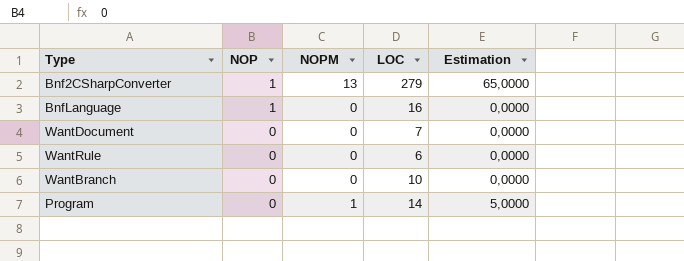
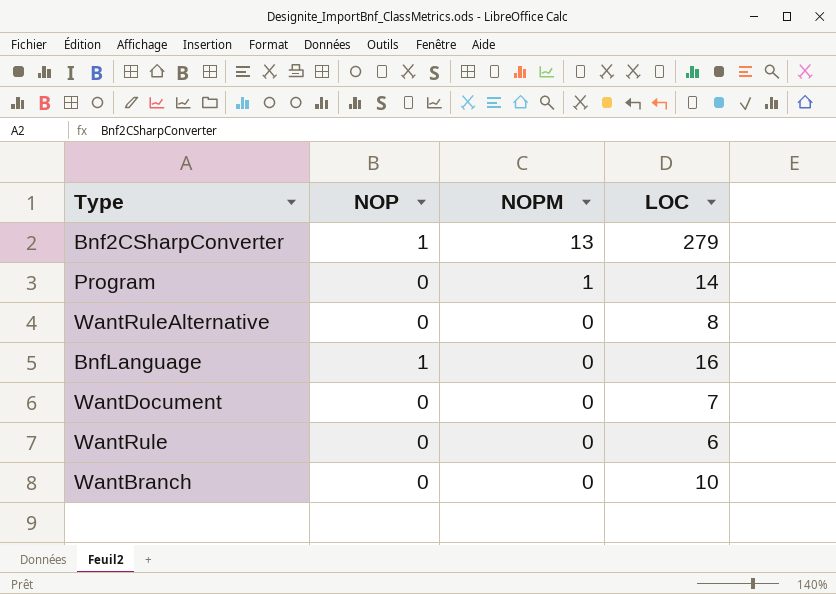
row order: NOP descending -> NOPM descending
column Estimation | formula: [NOPM] * 5 -> none
row WantRuleAlternative: none -> 0 | 0 | 8

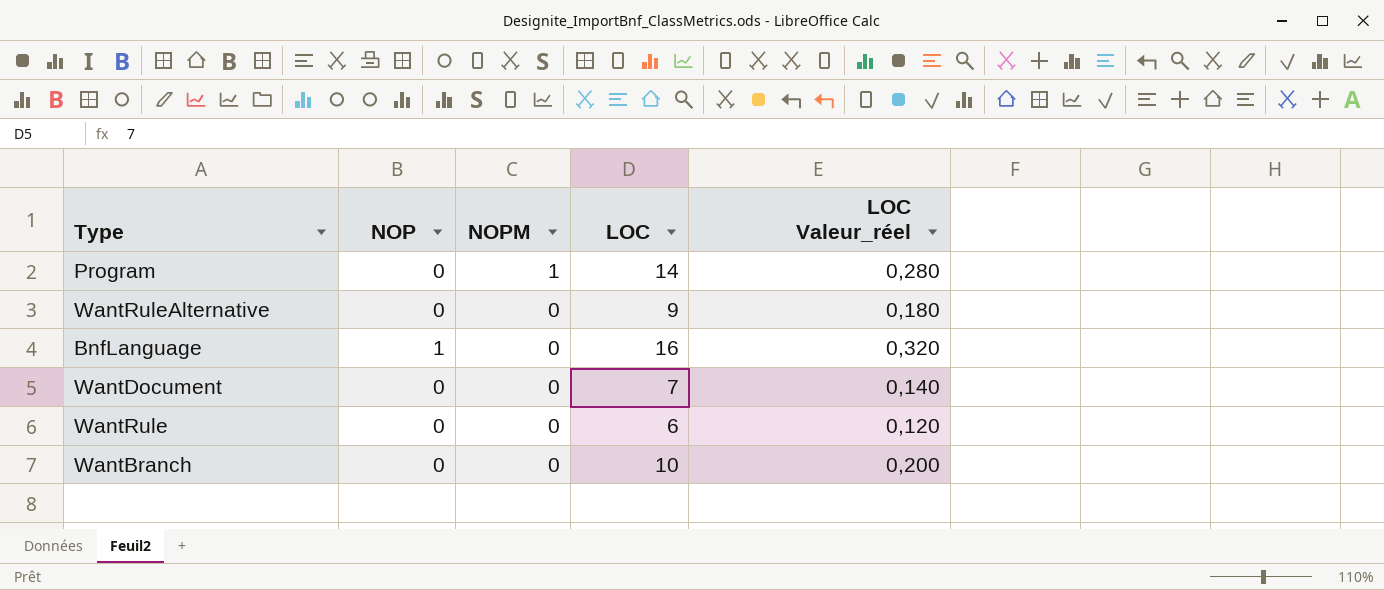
column LOC Valeur_réel | formula: none -> [LOC] * 0,02
row Bnf2CSharpConverter: 1 | 13 | 279 -> none
WantRuleAlternative | LOC: 8 -> 9

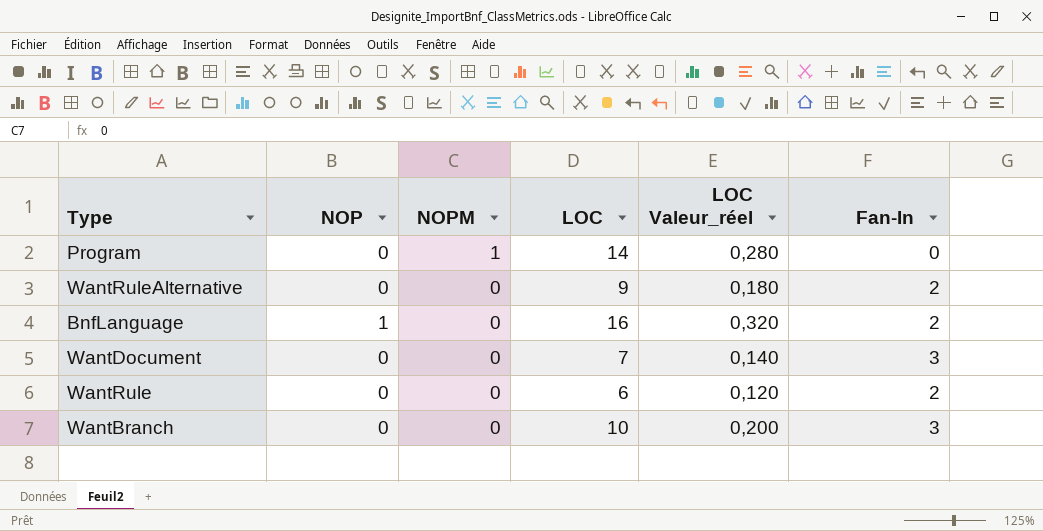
column Fan-In | position: none -> 6

